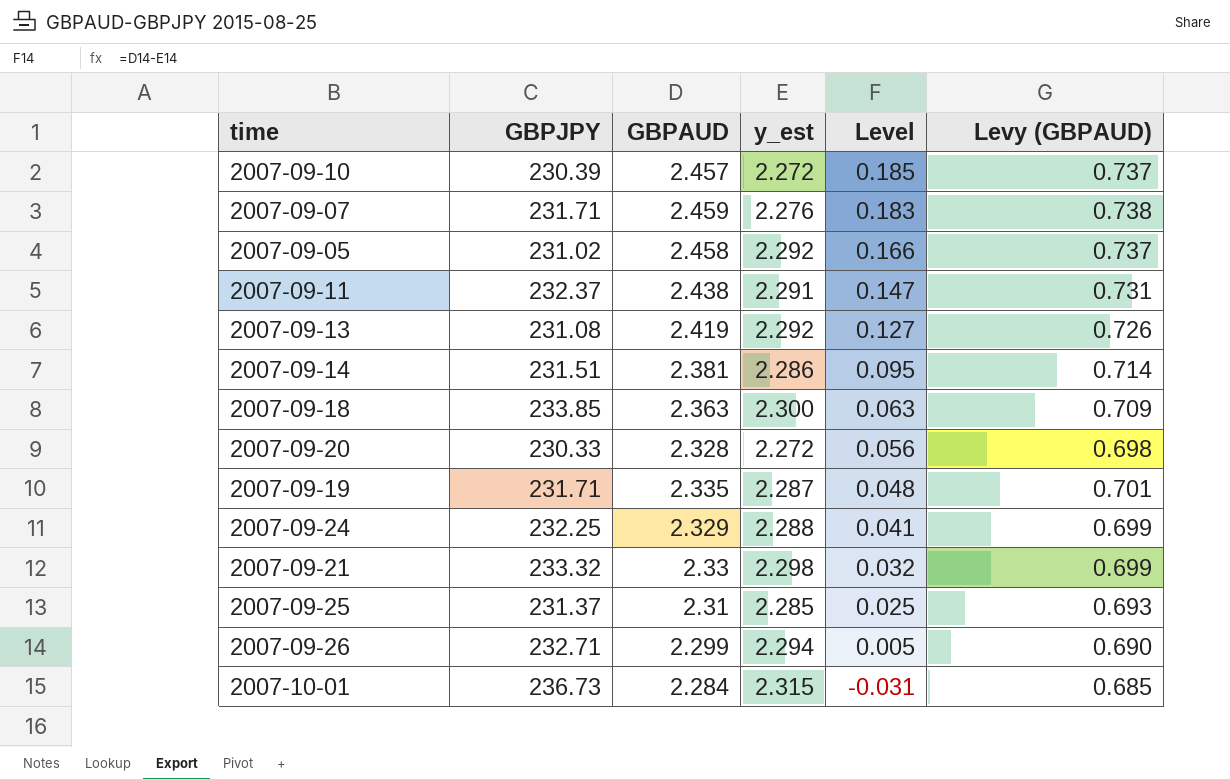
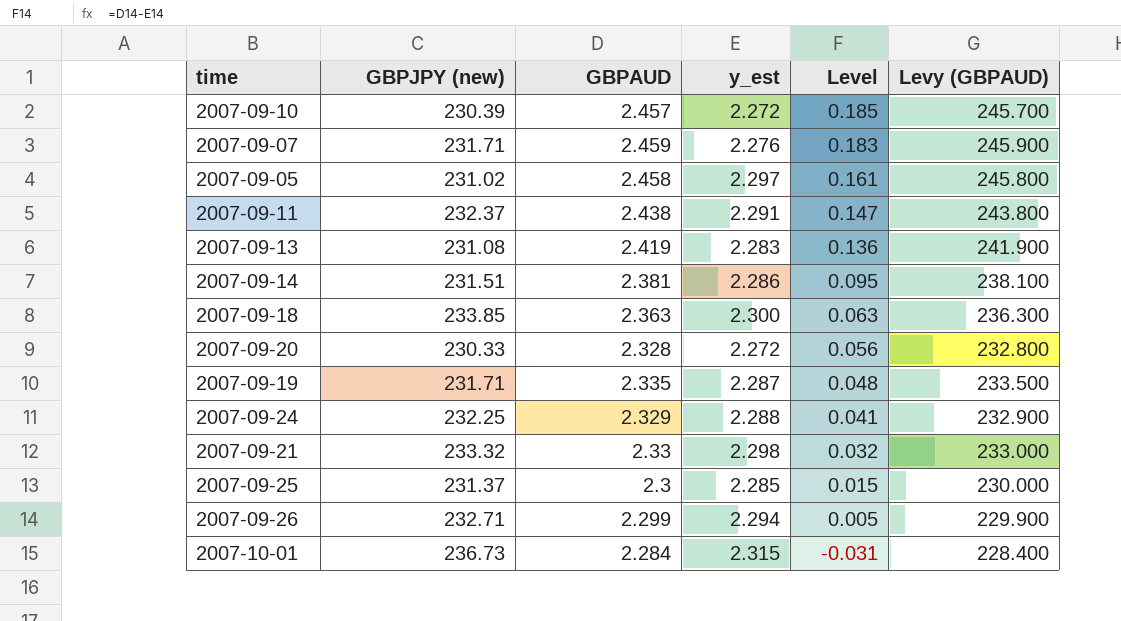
column name: GBPJPY -> GBPJPY (new)
column Levy (GBPAUD) | formula: [GBPAUD] * 0.3 -> [GBPAUD] * 100
2007-09-05 | y_est: 2.292 -> 2.297
2007-09-05 | Level: 0.166 -> 0.161
2007-09-13 | y_est: 2.292 -> 2.283
2007-09-13 | Level: 0.127 -> 0.136
2007-09-25 | GBPAUD: 2.31 -> 2.3
2007-09-25 | Level: 0.025 -> 0.015

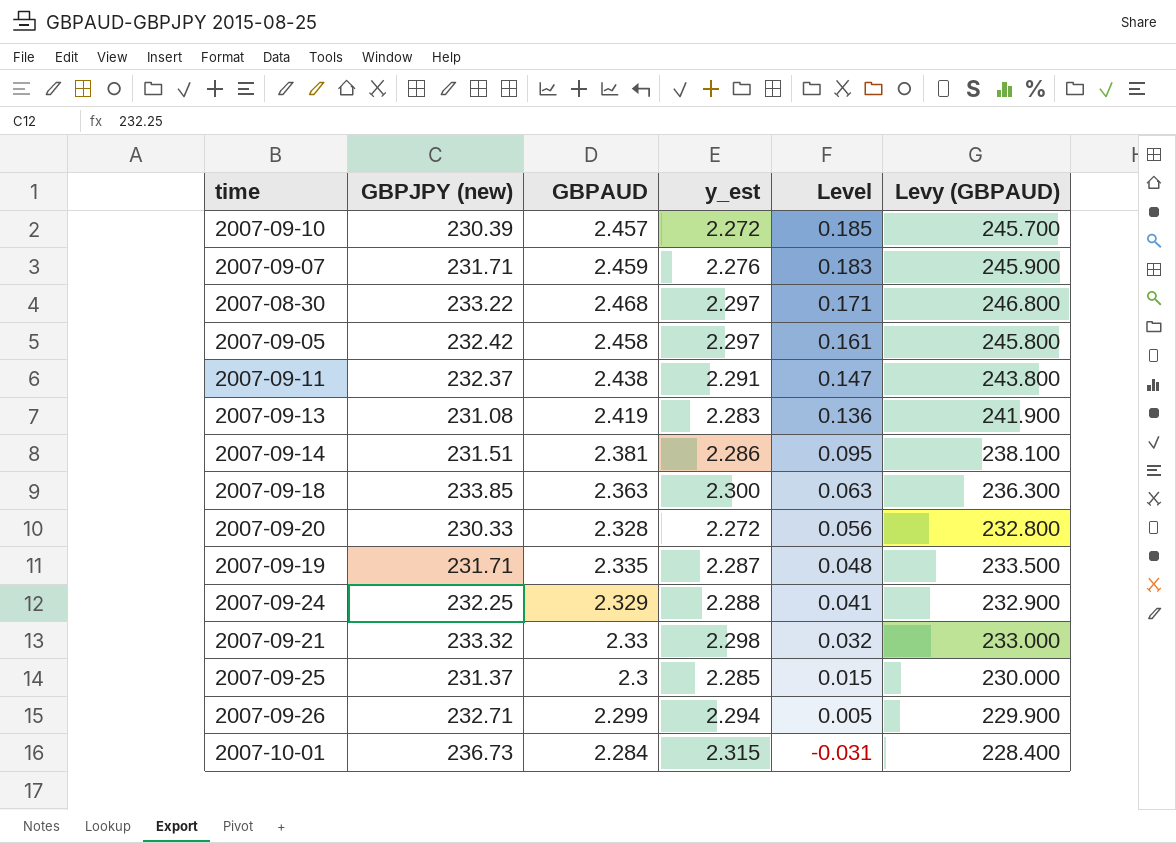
row 2007-08-30: none -> 233.22 | 2.468 | 2.297 | 0.171 | 246.800
2007-09-05 | GBPJPY (new): 231.02 -> 232.42

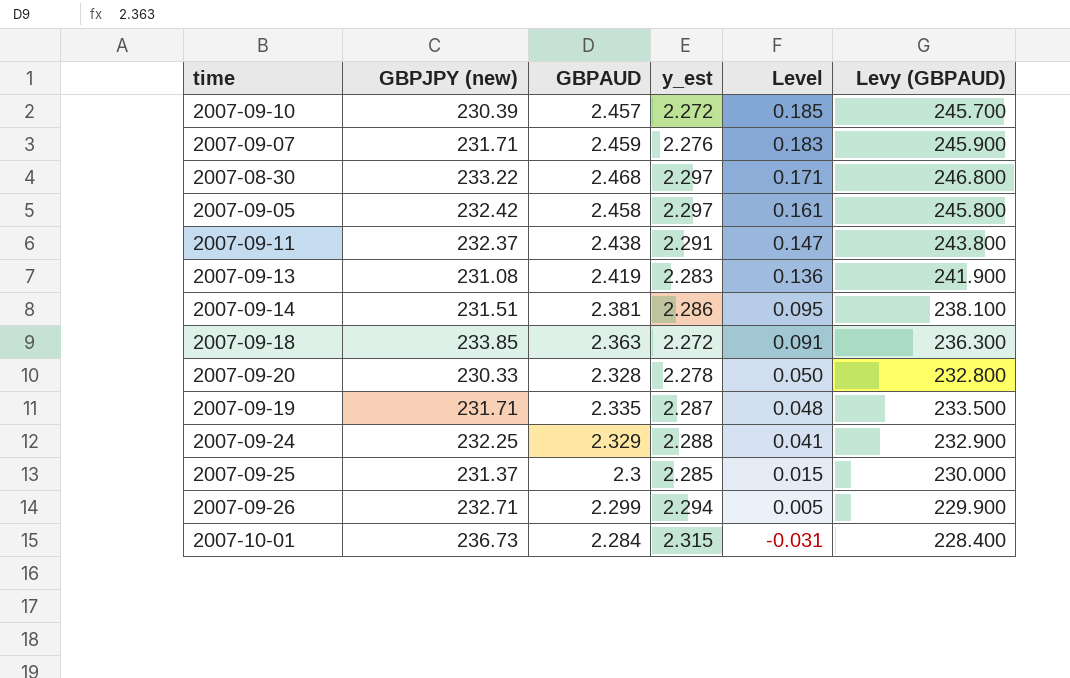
row 2007-09-21: 233.32 | 2.33 | 2.298 | 0.032 | 233.000 -> none
2007-09-18 | y_est: 2.300 -> 2.272
2007-09-18 | Level: 0.063 -> 0.091
2007-09-20 | y_est: 2.272 -> 2.278
2007-09-20 | Level: 0.056 -> 0.050

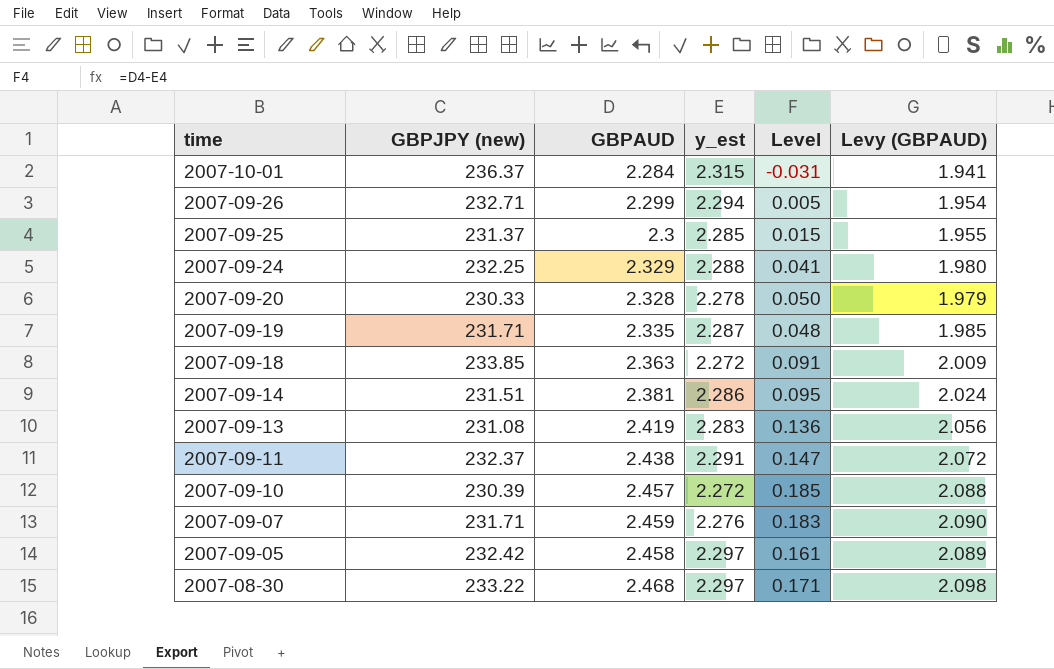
row order: Level descending -> time descending
column Levy (GBPAUD) | formula: [GBPAUD] * 100 -> [GBPAUD] * 0.85
2007-10-01 | GBPJPY (new): 236.73 -> 236.37

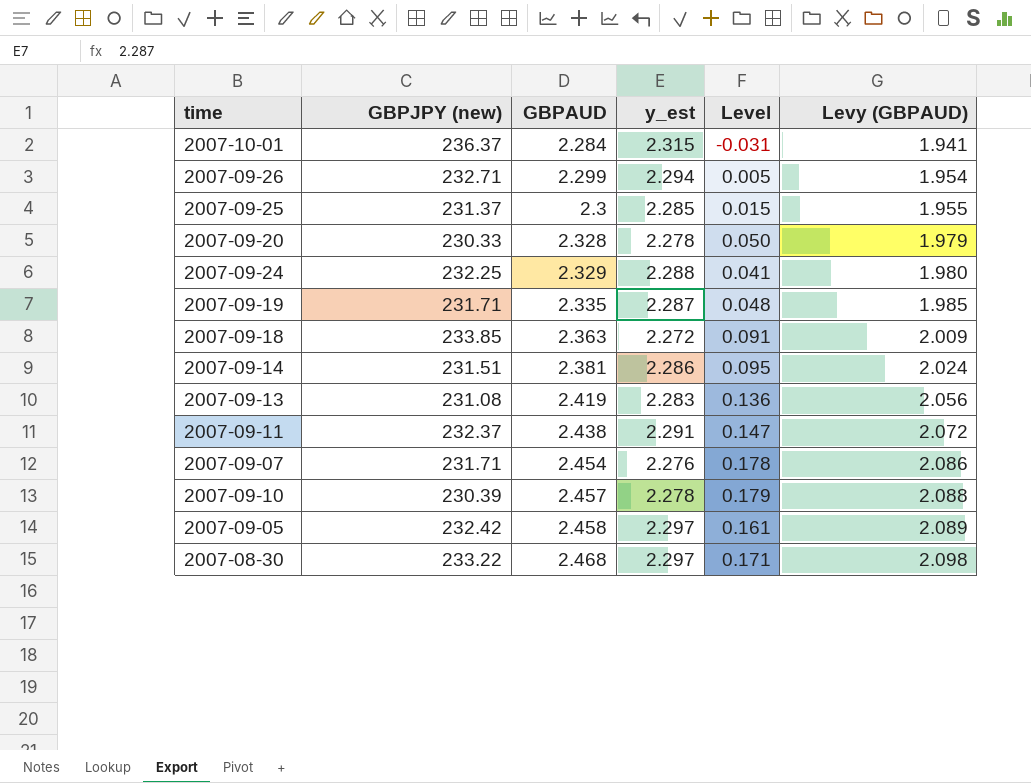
row order: time descending -> GBPAUD ascending
2007-09-07 | GBPAUD: 2.459 -> 2.454
2007-09-07 | Level: 0.183 -> 0.178
2007-09-07 | Levy (GBPAUD): 2.090 -> 2.086
2007-09-10 | y_est: 2.272 -> 2.278
2007-09-10 | Level: 0.185 -> 0.179

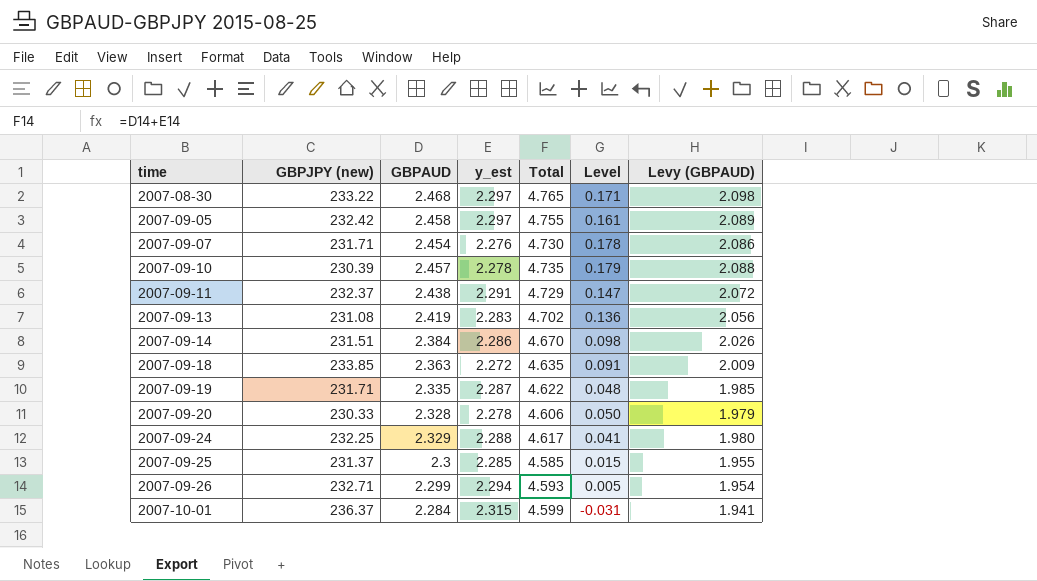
row order: GBPAUD ascending -> time ascending
column Total | formula: none -> [GBPAUD] + [y_est]
2007-09-14 | GBPAUD: 2.381 -> 2.384
2007-09-14 | Level: 0.095 -> 0.098
2007-09-14 | Levy (GBPAUD): 2.024 -> 2.026

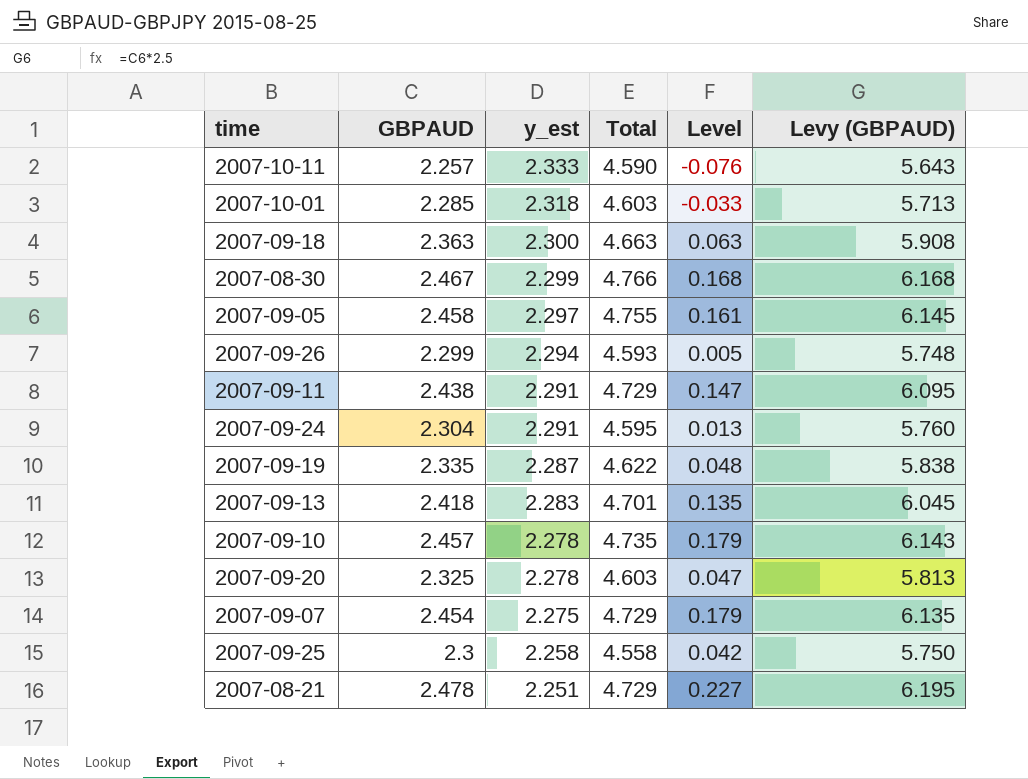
row order: time ascending -> y_est descending
column GBPJPY (new) | position: 2 -> none
column Levy (GBPAUD) | formula: [GBPAUD] * 0.85 -> [GBPAUD] * 2.5
row 2007-09-14: 231.51 | 2.384 | 2.286 | 4.670 | 0.098 | 2.026 -> none
row 2007-10-11: none -> 2.257 | 2.333 | 4.590 | -0.076 | 5.643
2007-10-01 | GBPAUD: 2.284 -> 2.285
2007-10-01 | y_est: 2.315 -> 2.318
2007-10-01 | Total: 4.599 -> 4.603
2007-10-01 | Level: -0.031 -> -0.033
2007-09-18 | y_est: 2.272 -> 2.300
2007-09-18 | Total: 4.635 -> 4.663
2007-09-18 | Level: 0.091 -> 0.063
2007-08-30 | GBPAUD: 2.468 -> 2.467
2007-08-30 | y_est: 2.297 -> 2.299
2007-08-30 | Total: 4.765 -> 4.766
2007-08-30 | Level: 0.171 -> 0.168
2007-09-24 | GBPAUD: 2.329 -> 2.304
2007-09-24 | y_est: 2.288 -> 2.291
2007-09-24 | Total: 4.617 -> 4.595
2007-09-24 | Level: 0.041 -> 0.013
2007-09-13 | GBPAUD: 2.419 -> 2.418
2007-09-13 | Total: 4.702 -> 4.701
2007-09-13 | Level: 0.136 -> 0.135
2007-09-20 | GBPAUD: 2.328 -> 2.325
2007-09-20 | Total: 4.606 -> 4.603
2007-09-20 | Level: 0.050 -> 0.047
2007-09-07 | y_est: 2.276 -> 2.275
2007-09-07 | Total: 4.730 -> 4.729
2007-09-07 | Level: 0.178 -> 0.179
2007-09-25 | y_est: 2.285 -> 2.258
2007-09-25 | Total: 4.585 -> 4.558
2007-09-25 | Level: 0.015 -> 0.042
row 2007-08-21: none -> 2.478 | 2.251 | 4.729 | 0.227 | 6.195

